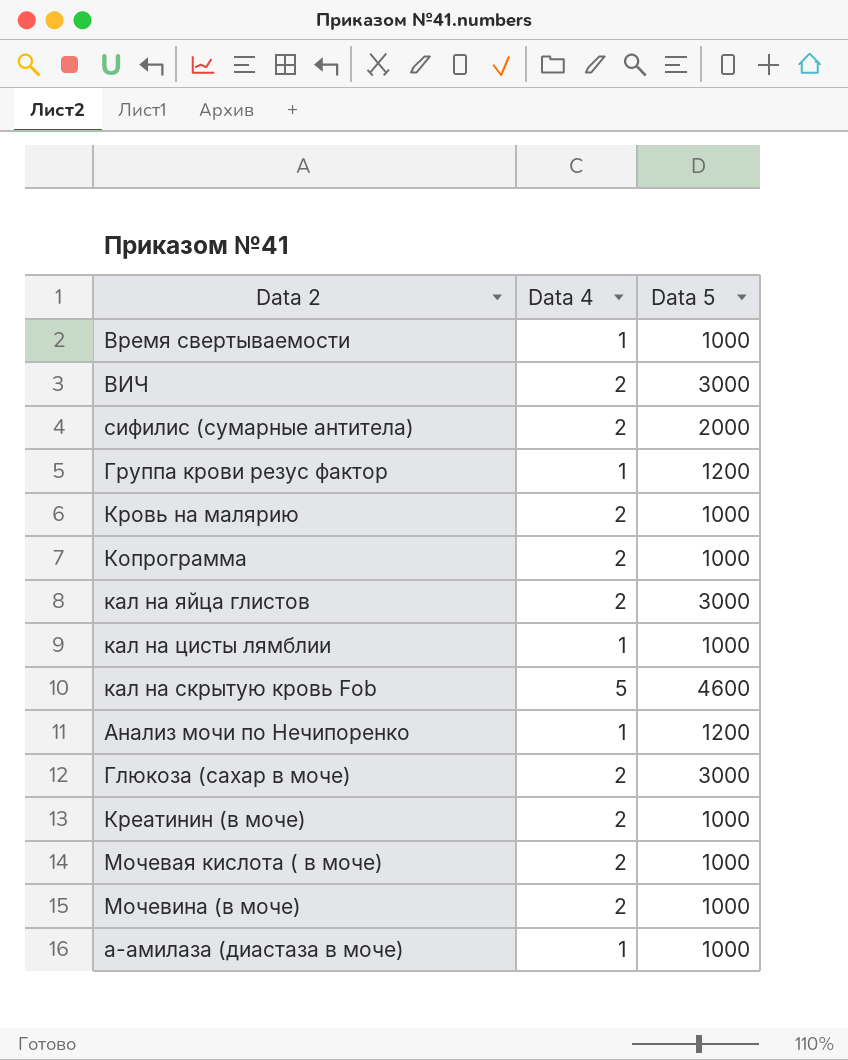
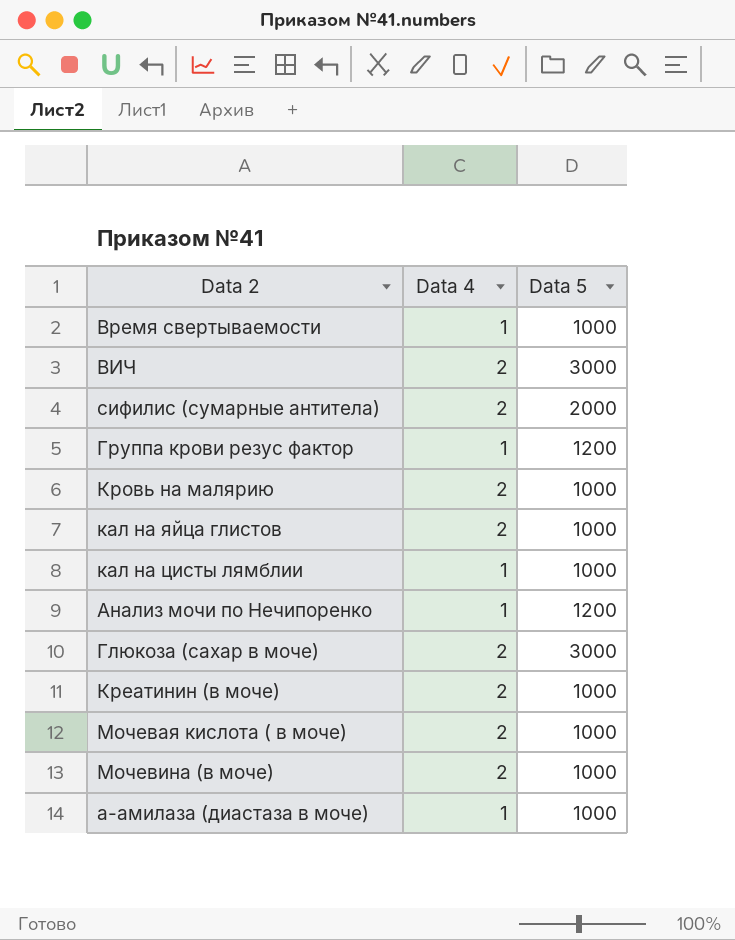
row Копрограмма: 2 | 1000 -> none
row кал на скрытую кровь Fob: 5 | 4600 -> none
кал на яйца глистов | Data 5: 3000 -> 1000

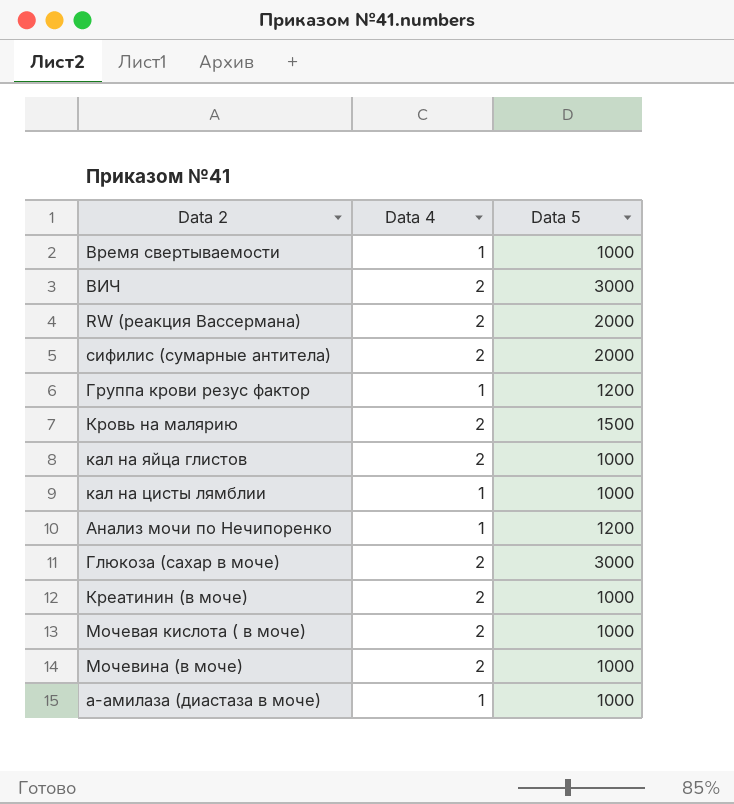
row RW (реакция Вассермана): none -> 2 | 2000
Кровь на малярию | Data 5: 1000 -> 1500

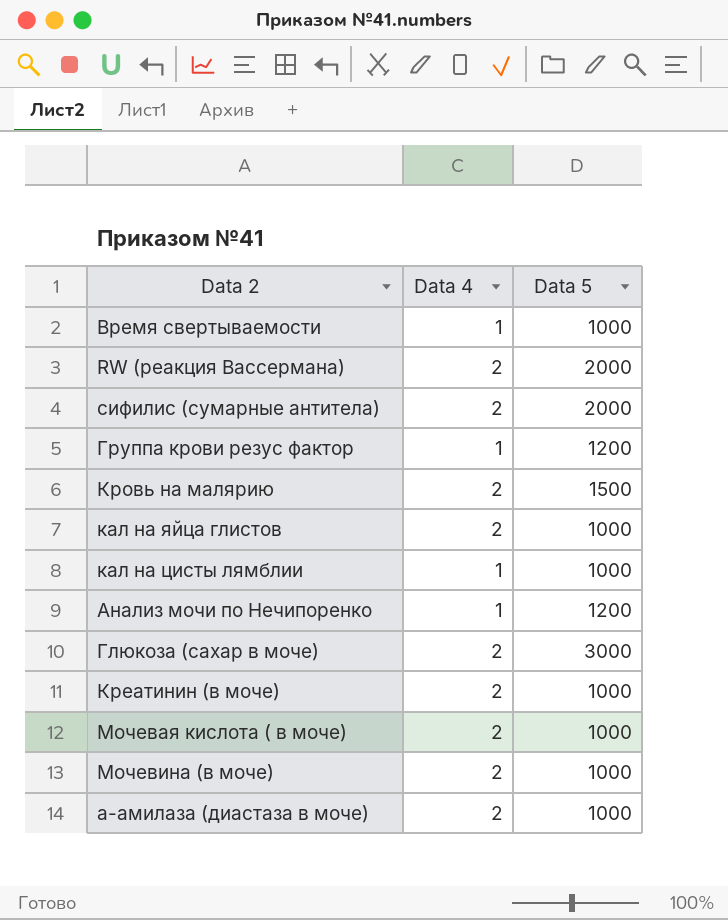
row ВИЧ: 2 | 3000 -> none
а-амилаза (диастаза в моче) | Data 4: 1 -> 2

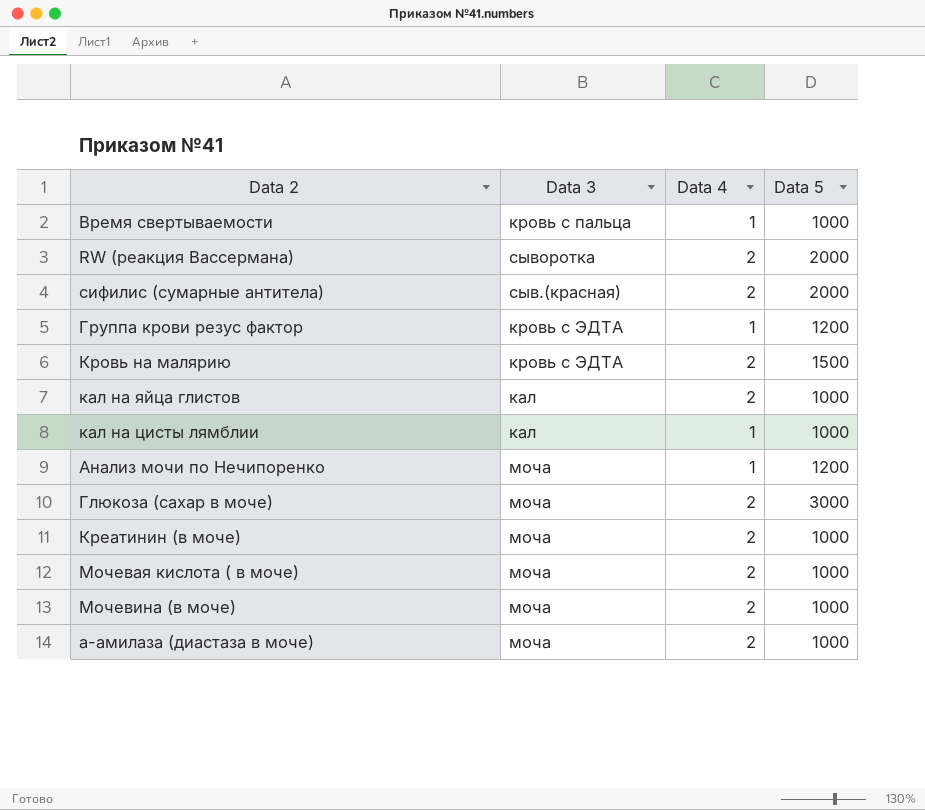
column Data 3 | position: none -> 2

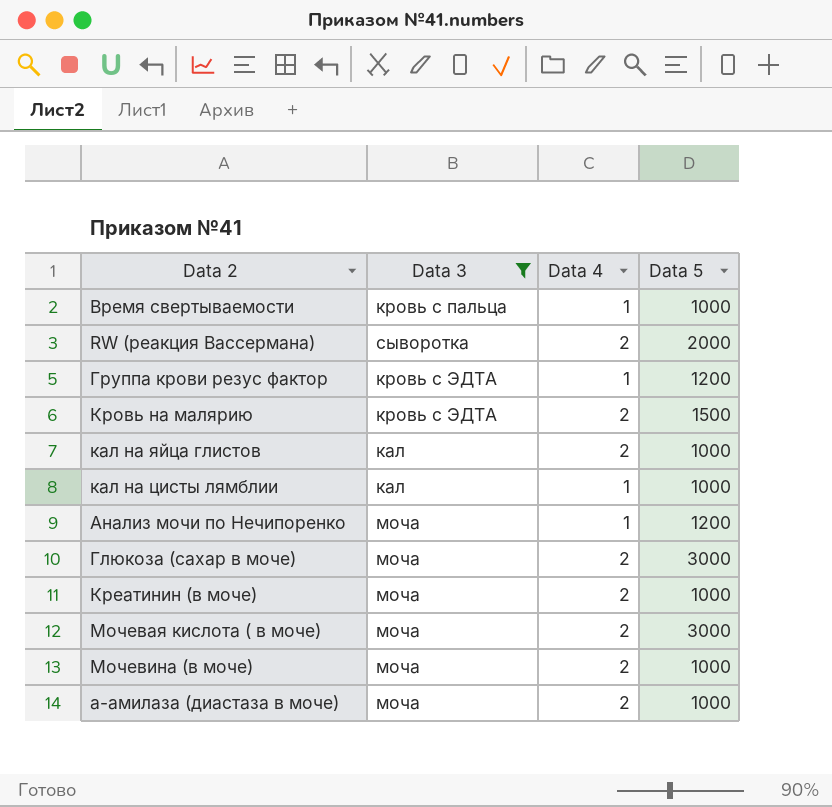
filter: none -> Data 3 != сыв.(красная)
Мочевая кислота ( в моче) | Data 5: 1000 -> 3000

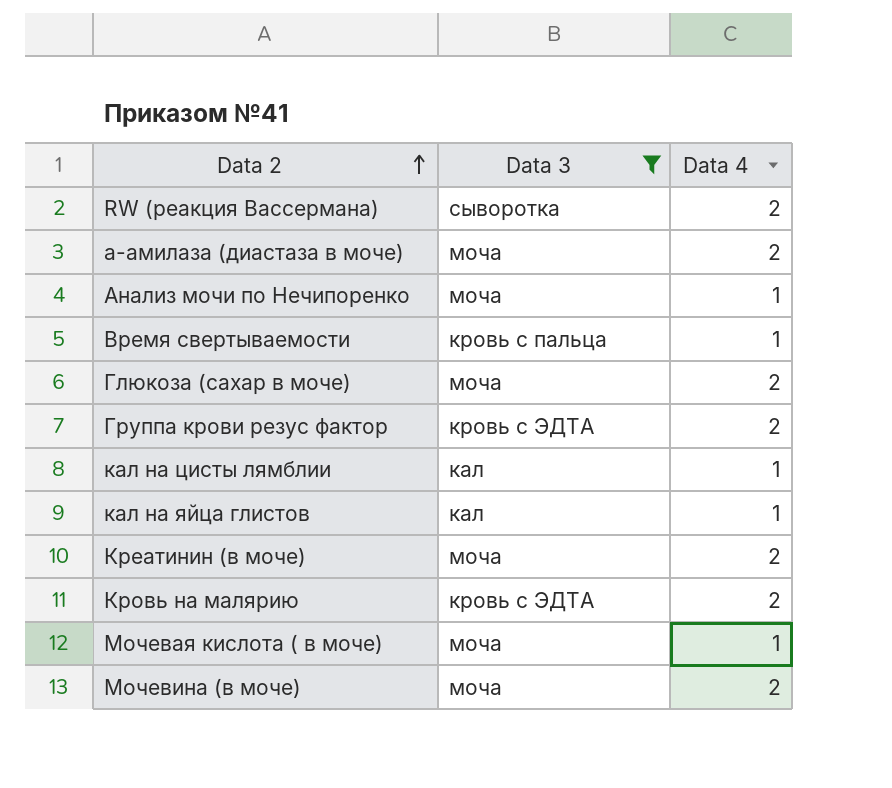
row order: none -> Data 2 ascending
column Data 5 | position: 4 -> none
Группа крови резус фактор | Data 4: 1 -> 2
кал на яйца глистов | Data 4: 2 -> 1
Мочевая кислота ( в моче) | Data 4: 2 -> 1

